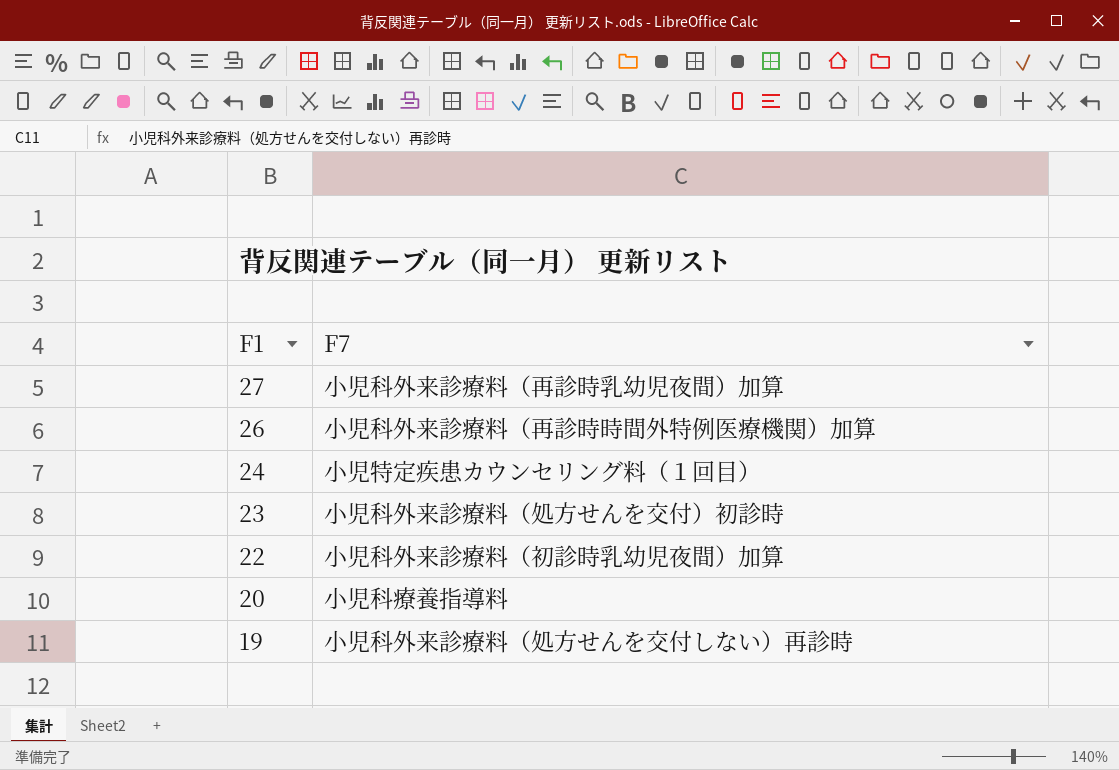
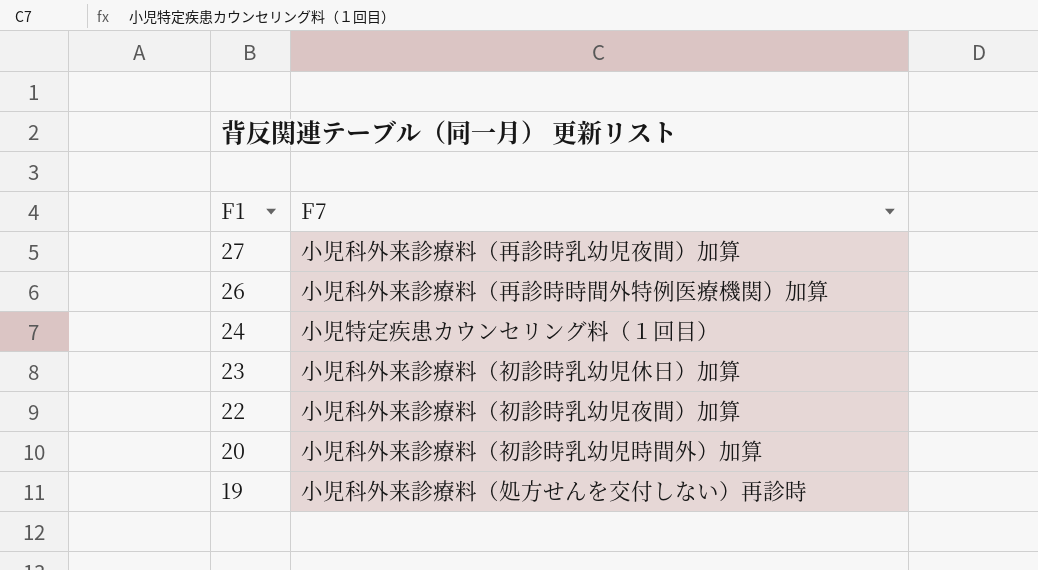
23 | F7: 小児科外来診療料（処方せんを交付）初診時 -> 小児科外来診療料（初診時乳幼児休日）加算
20 | F7: 小児科療養指導料 -> 小児科外来診療料（初診時乳幼児時間外）加算

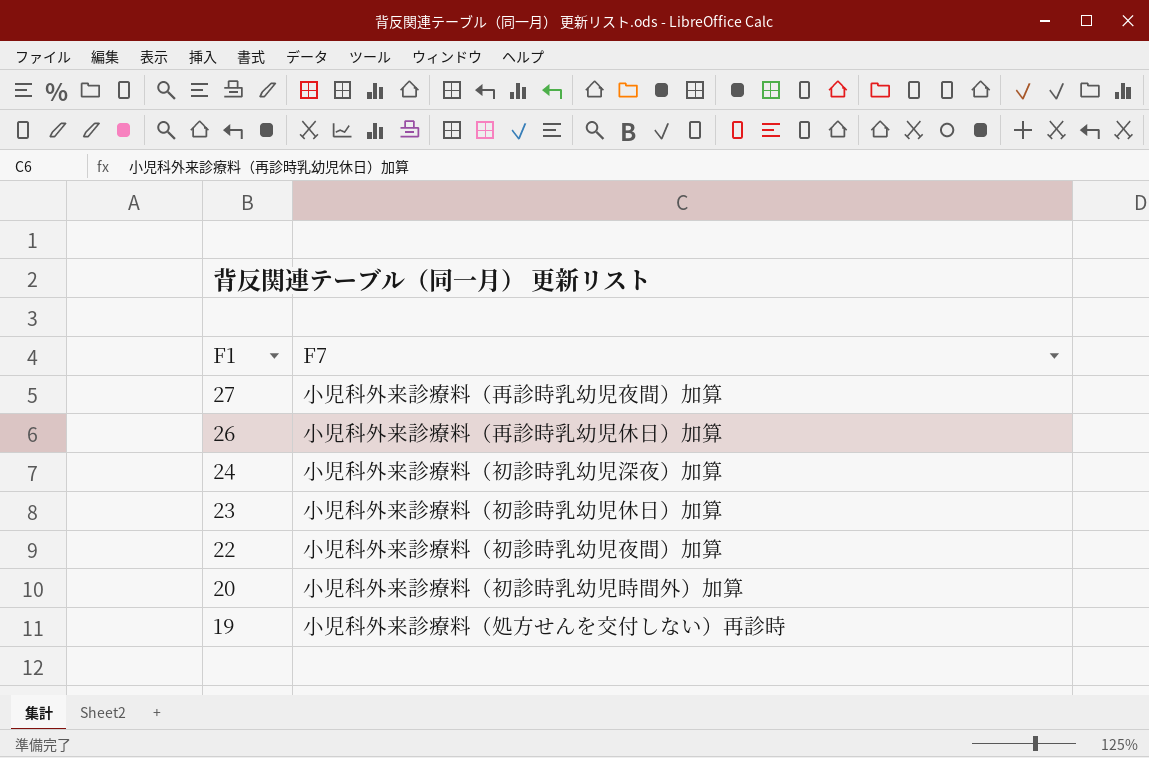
26 | F7: 小児科外来診療料（再診時時間外特例医療機関）加算 -> 小児科外来診療料（再診時乳幼児休日）加算
24 | F7: 小児特定疾患カウンセリング料（１回目） -> 小児科外来診療料（初診時乳幼児深夜）加算

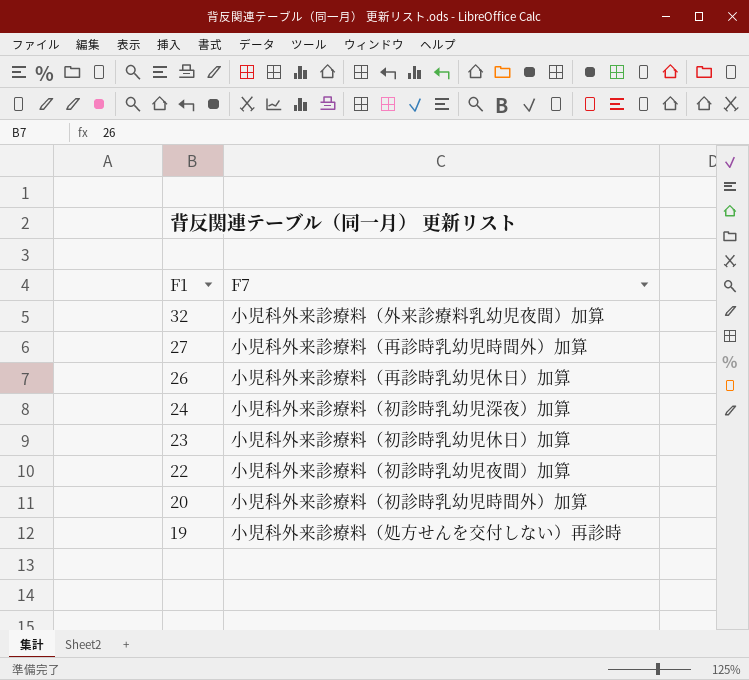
row 32: none -> 小児科外来診療料（外来診療料乳幼児夜間）加算
27 | F7: 小児科外来診療料（再診時乳幼児夜間）加算 -> 小児科外来診療料（再診時乳幼児時間外）加算

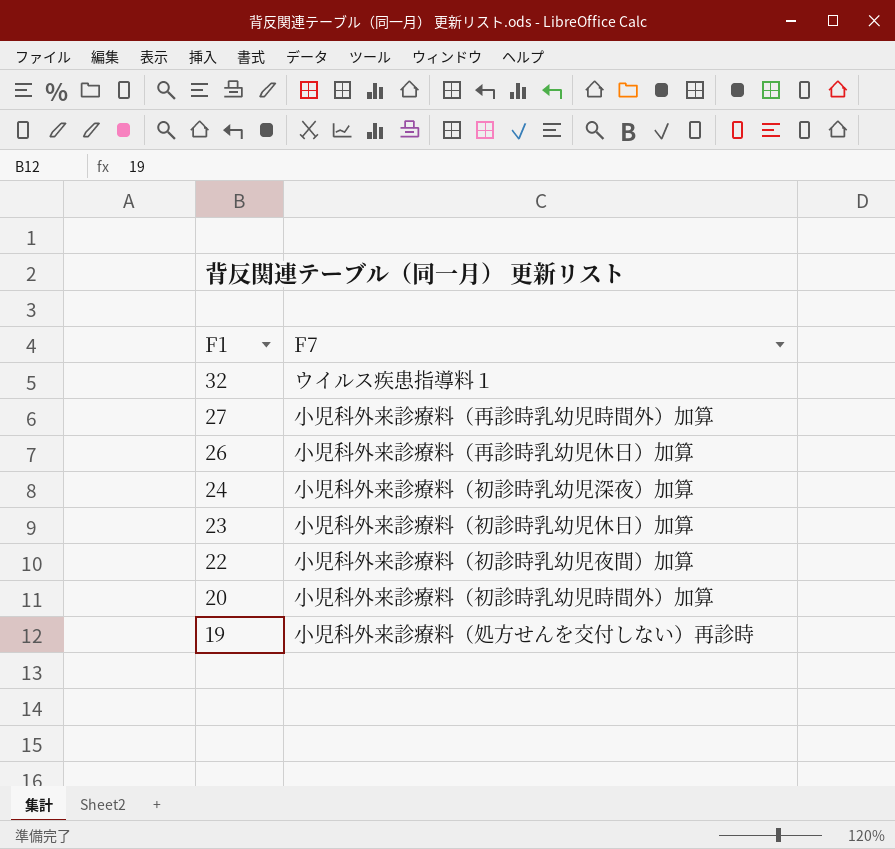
32 | F7: 小児科外来診療料（外来診療料乳幼児夜間）加算 -> ウイルス疾患指導料１

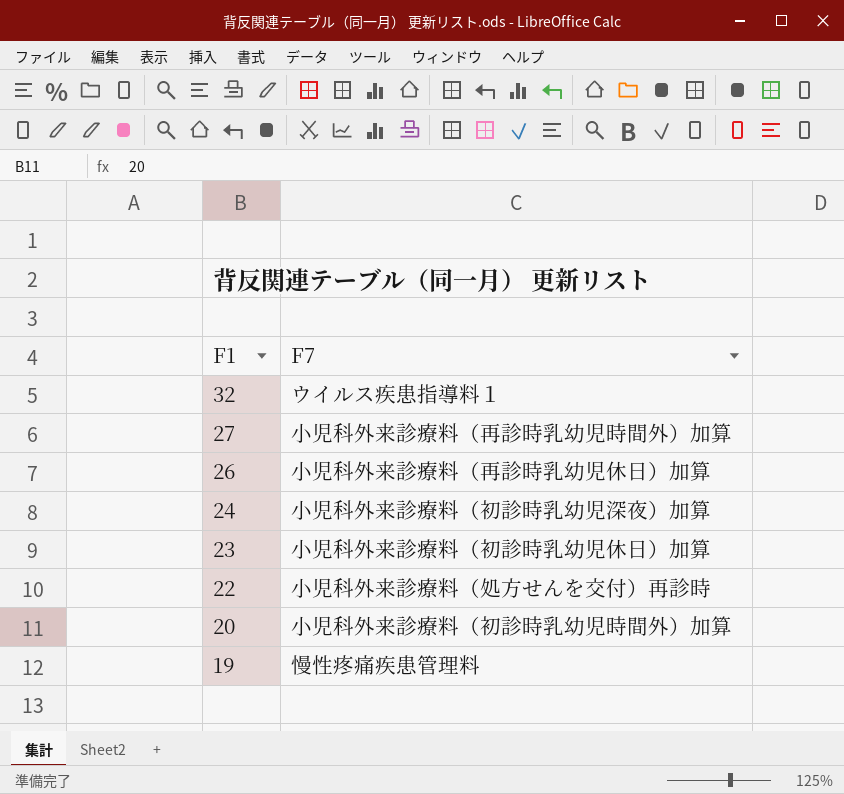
22 | F7: 小児科外来診療料（初診時乳幼児夜間）加算 -> 小児科外来診療料（処方せんを交付）再診時
19 | F7: 小児科外来診療料（処方せんを交付しない）再診時 -> 慢性疼痛疾患管理料

